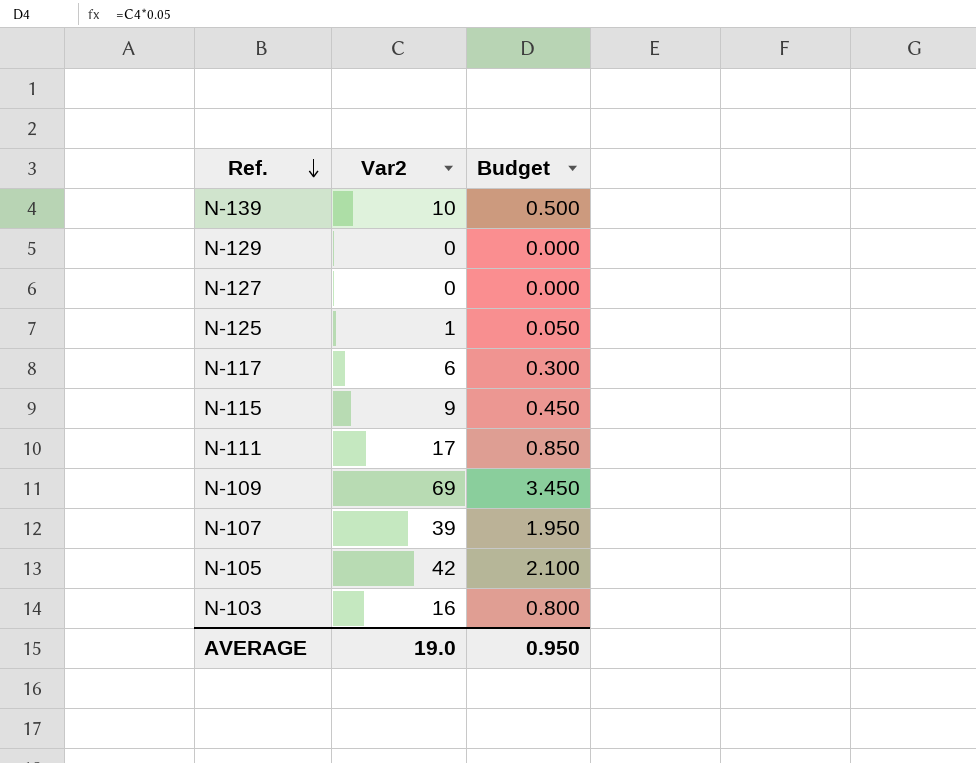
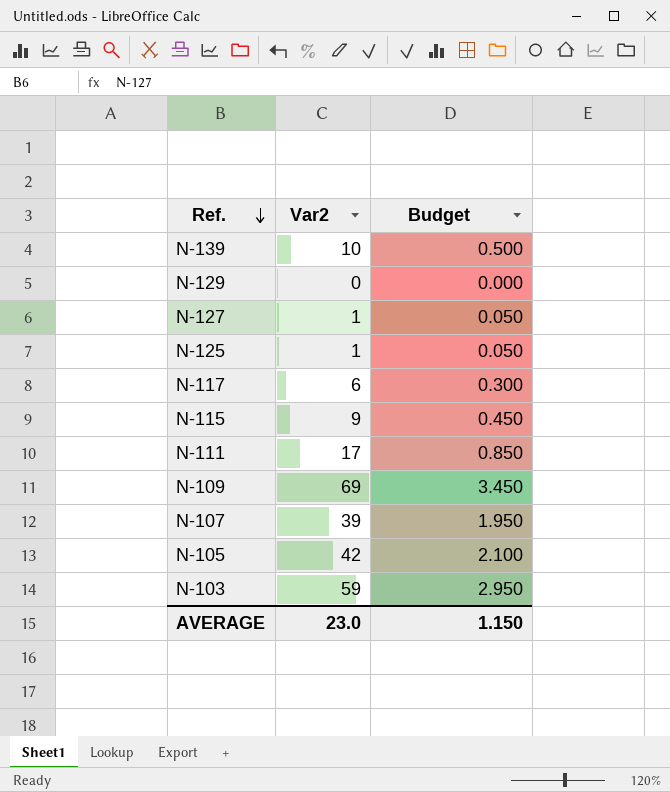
N-127 | Var2: 0 -> 1
N-127 | Budget: 0.000 -> 0.050
N-103 | Var2: 16 -> 59
N-103 | Budget: 0.800 -> 2.950
AVERAGE | Var2: 19.0 -> 23.0
AVERAGE | Budget: 0.950 -> 1.150

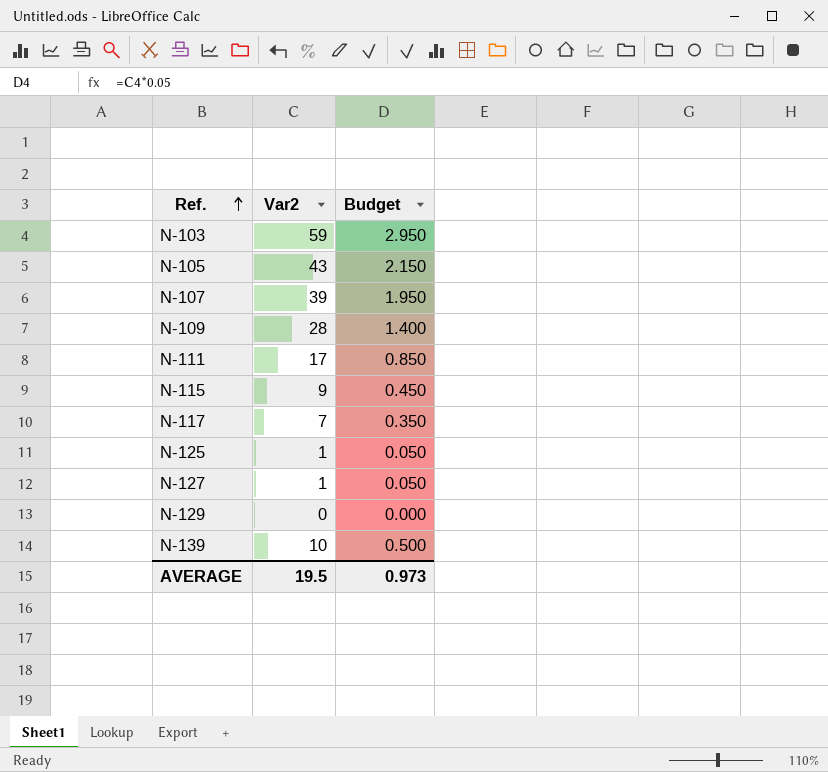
row order: Ref. descending -> Ref. ascending
N-105 | Var2: 42 -> 43
N-105 | Budget: 2.100 -> 2.150
N-109 | Var2: 69 -> 28
N-109 | Budget: 3.450 -> 1.400
N-117 | Var2: 6 -> 7
N-117 | Budget: 0.300 -> 0.350
AVERAGE | Var2: 23.0 -> 19.5
AVERAGE | Budget: 1.150 -> 0.973

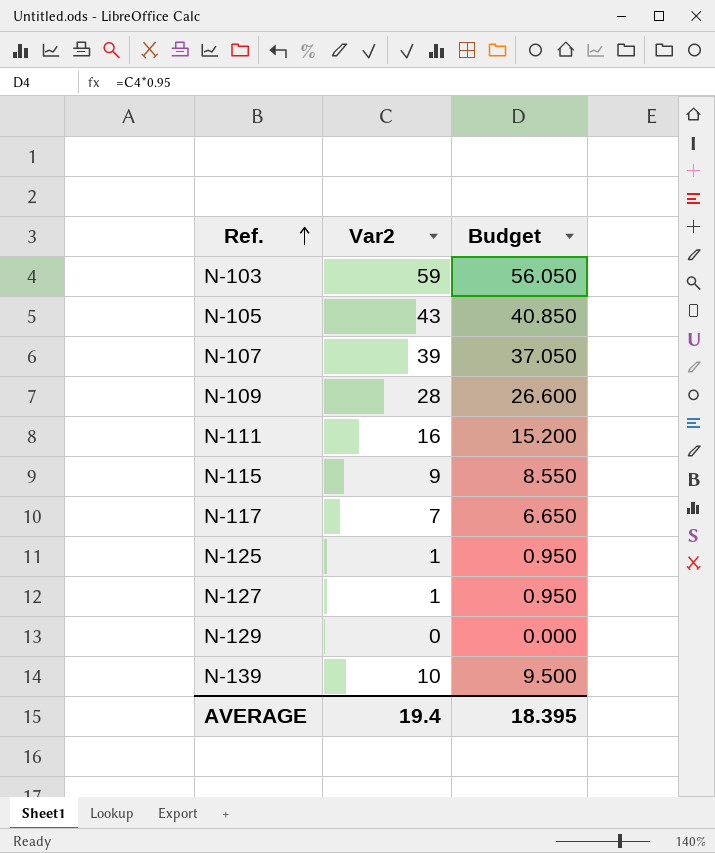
column Budget | formula: [Var2] * 0.05 -> [Var2] * 0.95
N-111 | Var2: 17 -> 16
AVERAGE | Var2: 19.5 -> 19.4
AVERAGE | Budget: 0.973 -> 18.395

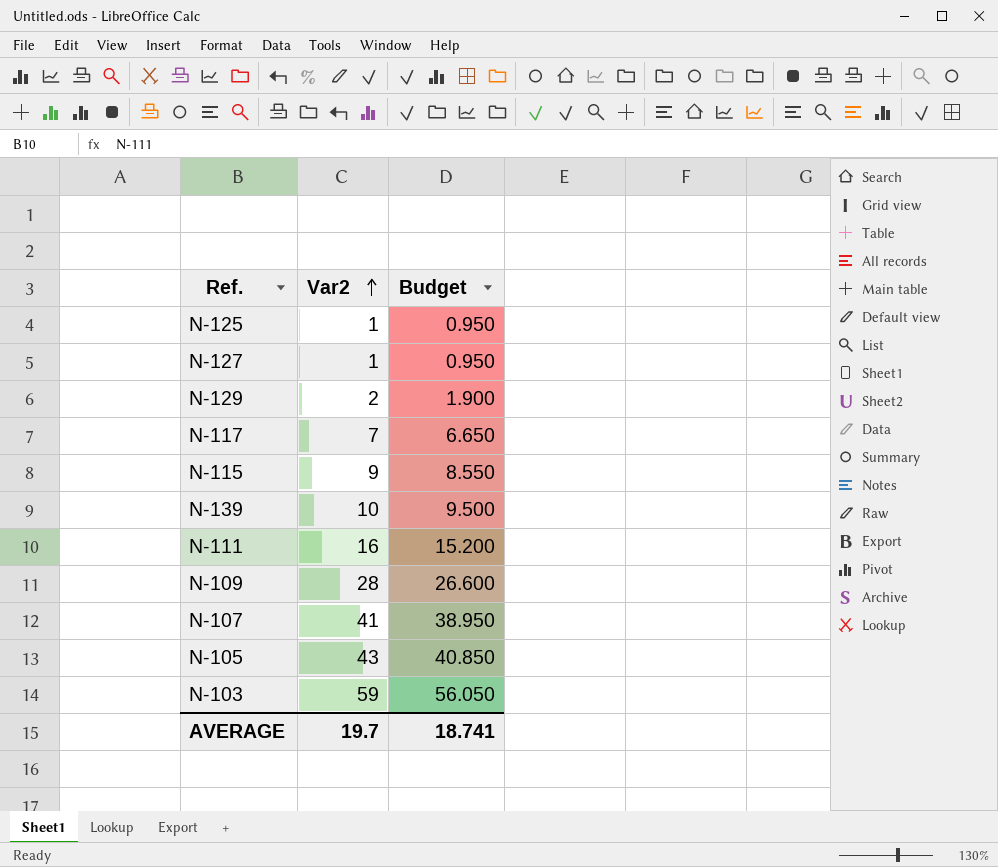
row order: Ref. ascending -> Var2 ascending
N-129 | Var2: 0 -> 2
N-129 | Budget: 0.000 -> 1.900
N-107 | Var2: 39 -> 41
N-107 | Budget: 37.050 -> 38.950
AVERAGE | Var2: 19.4 -> 19.7
AVERAGE | Budget: 18.395 -> 18.741

